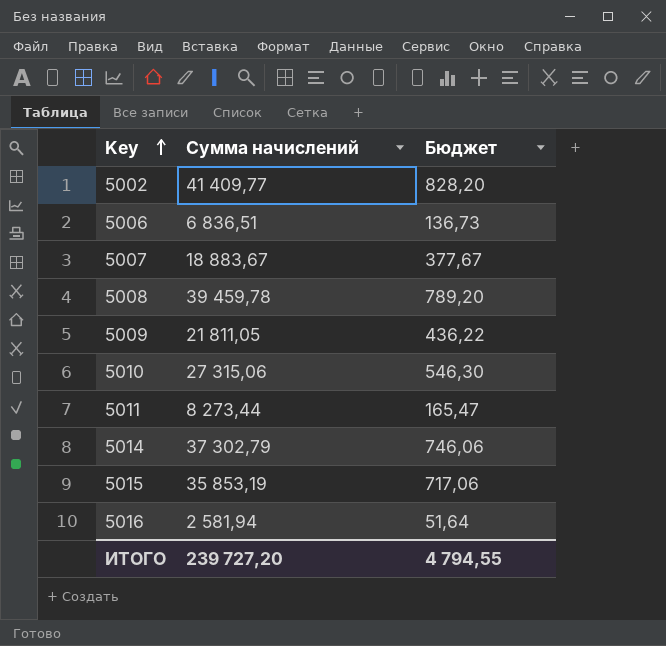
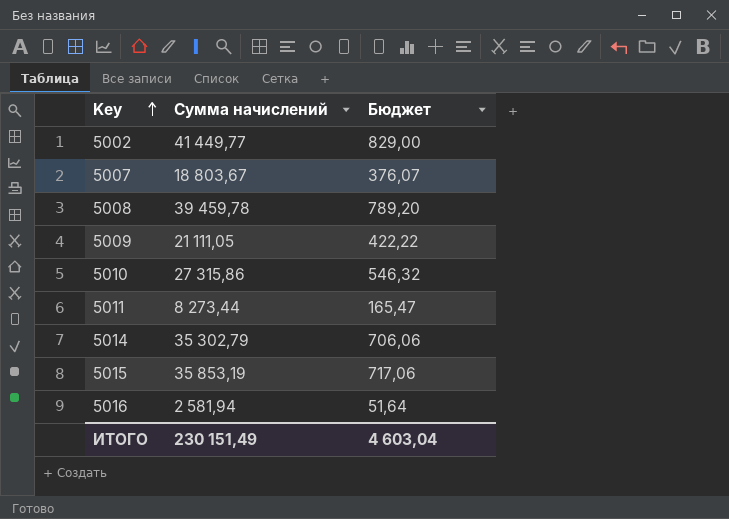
row 5006: 6 836,51 | 136,73 -> none
5002 | Сумма начислений: 41 409,77 -> 41 449,77
5002 | Бюджет: 828,20 -> 829,00
5007 | Сумма начислений: 18 883,67 -> 18 803,67
5007 | Бюджет: 377,67 -> 376,07
5009 | Сумма начислений: 21 811,05 -> 21 111,05
5009 | Бюджет: 436,22 -> 422,22
5010 | Сумма начислений: 27 315,06 -> 27 315,86
5010 | Бюджет: 546,30 -> 546,32
5014 | Сумма начислений: 37 302,79 -> 35 302,79
5014 | Бюджет: 746,06 -> 706,06
ИТОГО | Сумма начислений: 239 727,20 -> 230 151,49
ИТОГО | Бюджет: 4 794,55 -> 4 603,04

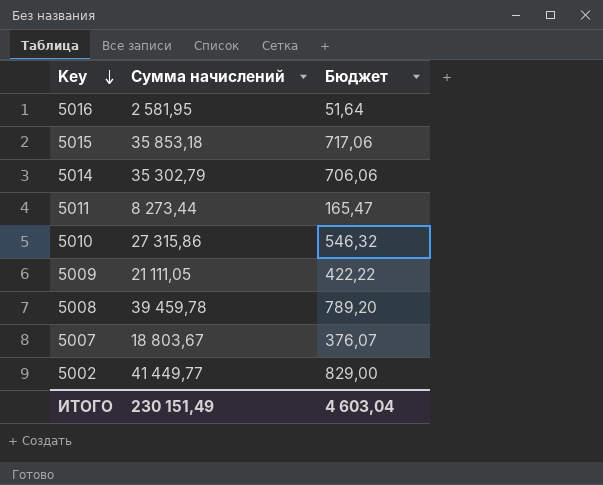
row order: Key ascending -> Key descending
5016 | Сумма начислений: 2 581,94 -> 2 581,95
5015 | Сумма начислений: 35 853,19 -> 35 853,18

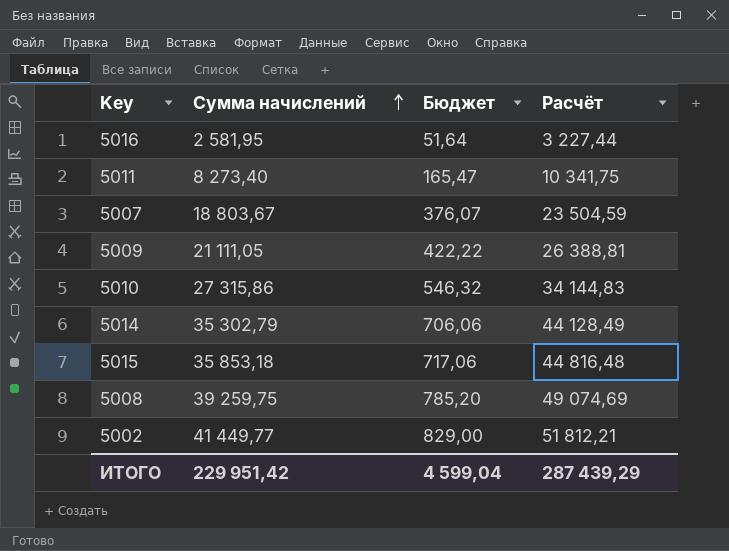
row order: Key descending -> Сумма начислений ascending
column Расчёт | formula: none -> [Сумма начислений] * 1,25
5011 | Сумма начислений: 8 273,44 -> 8 273,40
5008 | Сумма начислений: 39 459,78 -> 39 259,75
5008 | Бюджет: 789,20 -> 785,20
ИТОГО | Сумма начислений: 230 151,49 -> 229 951,42
ИТОГО | Бюджет: 4 603,04 -> 4 599,04

